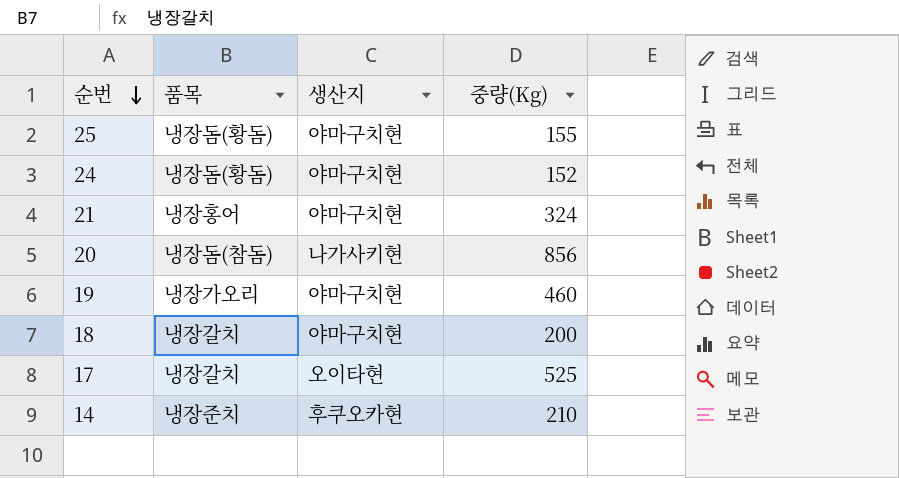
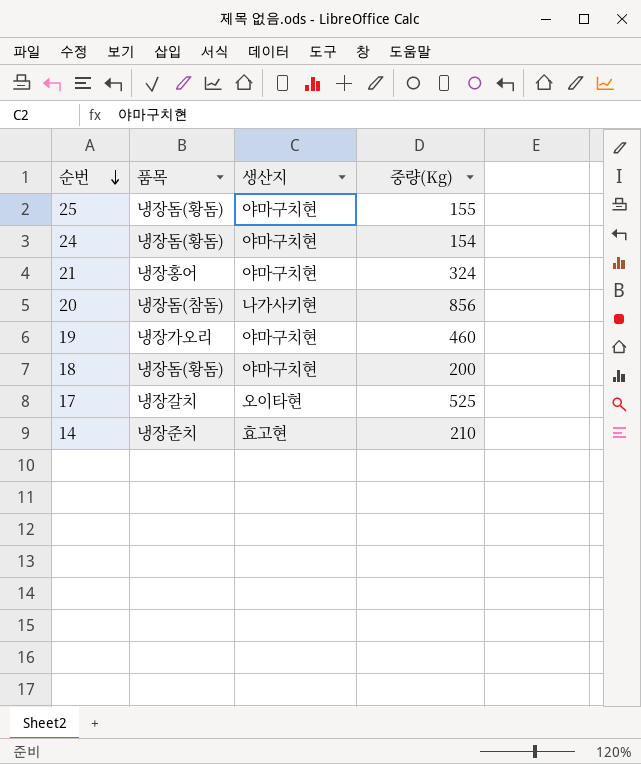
24 | 중량(Kg): 152 -> 154
18 | 품목: 냉장갈치 -> 냉장돔(황돔)
14 | 생산지: 후쿠오카현 -> 효고현

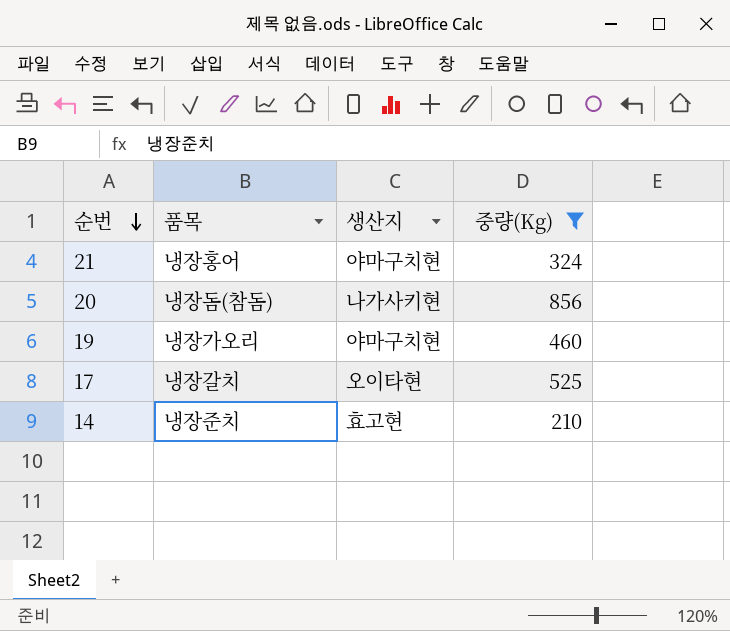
filter: none -> 중량(Kg) >= 210

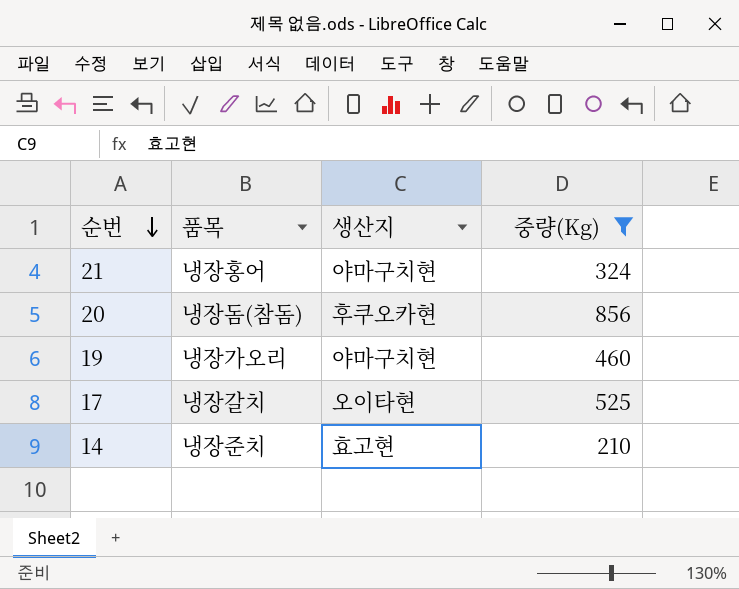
20 | 생산지: 나가사키현 -> 후쿠오카현

